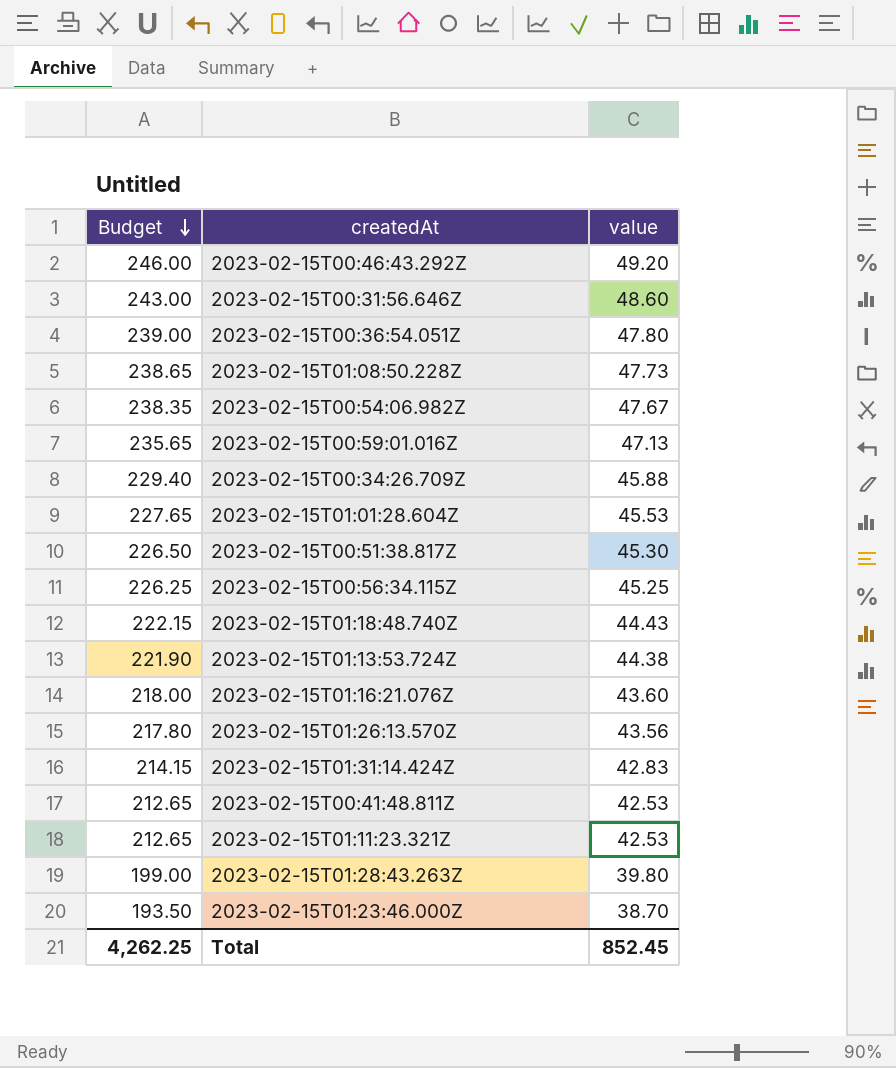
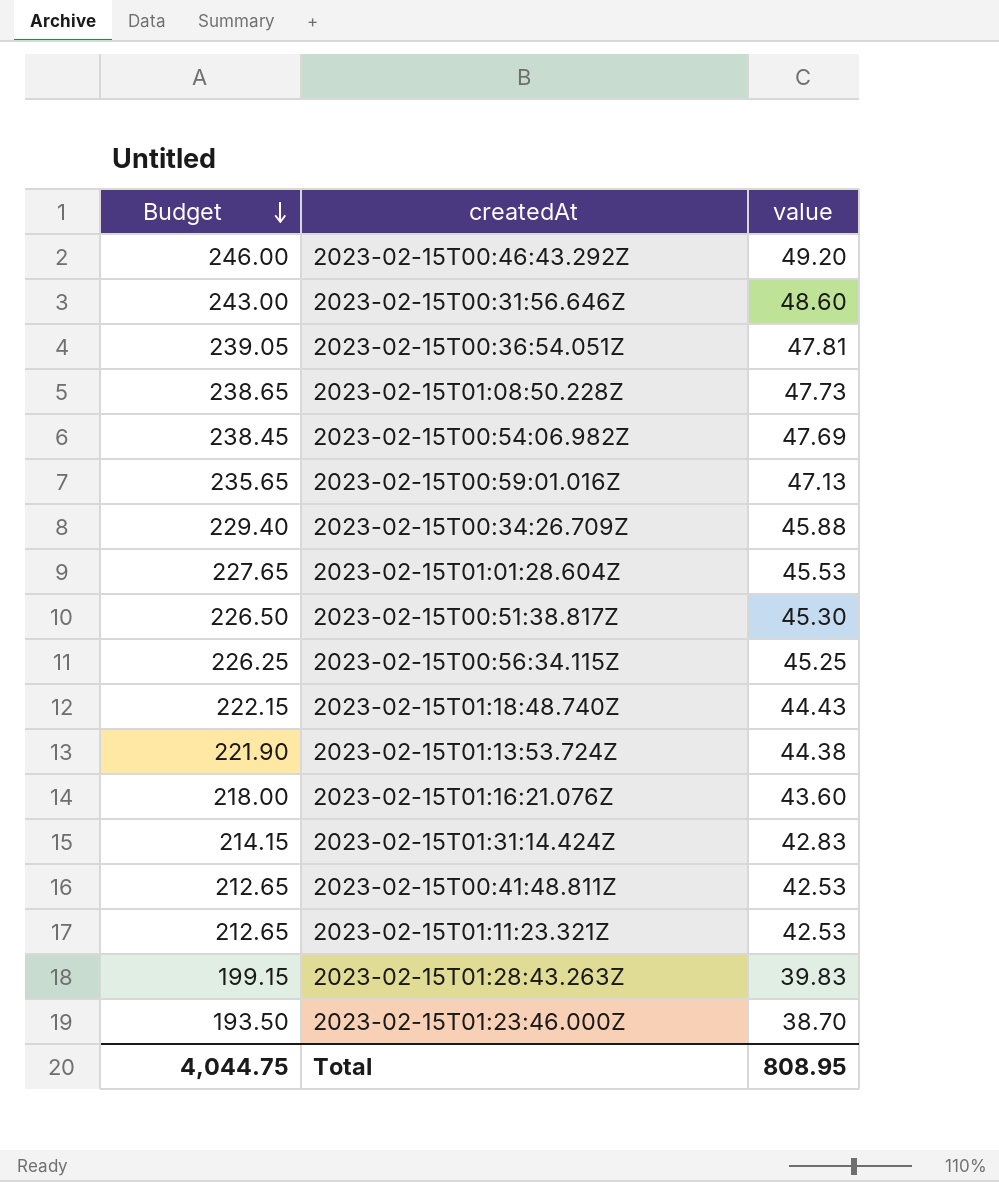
row 2023-02-15T01:26:13.570Z: 217.80 | 43.56 -> none
2023-02-15T00:36:54.051Z | Budget: 239.00 -> 239.05
2023-02-15T00:36:54.051Z | value: 47.80 -> 47.81
2023-02-15T00:54:06.982Z | Budget: 238.35 -> 238.45
2023-02-15T00:54:06.982Z | value: 47.67 -> 47.69
2023-02-15T01:28:43.263Z | Budget: 199.00 -> 199.15
2023-02-15T01:28:43.263Z | value: 39.80 -> 39.83
Total | Budget: 4,262.25 -> 4,044.75
Total | value: 852.45 -> 808.95

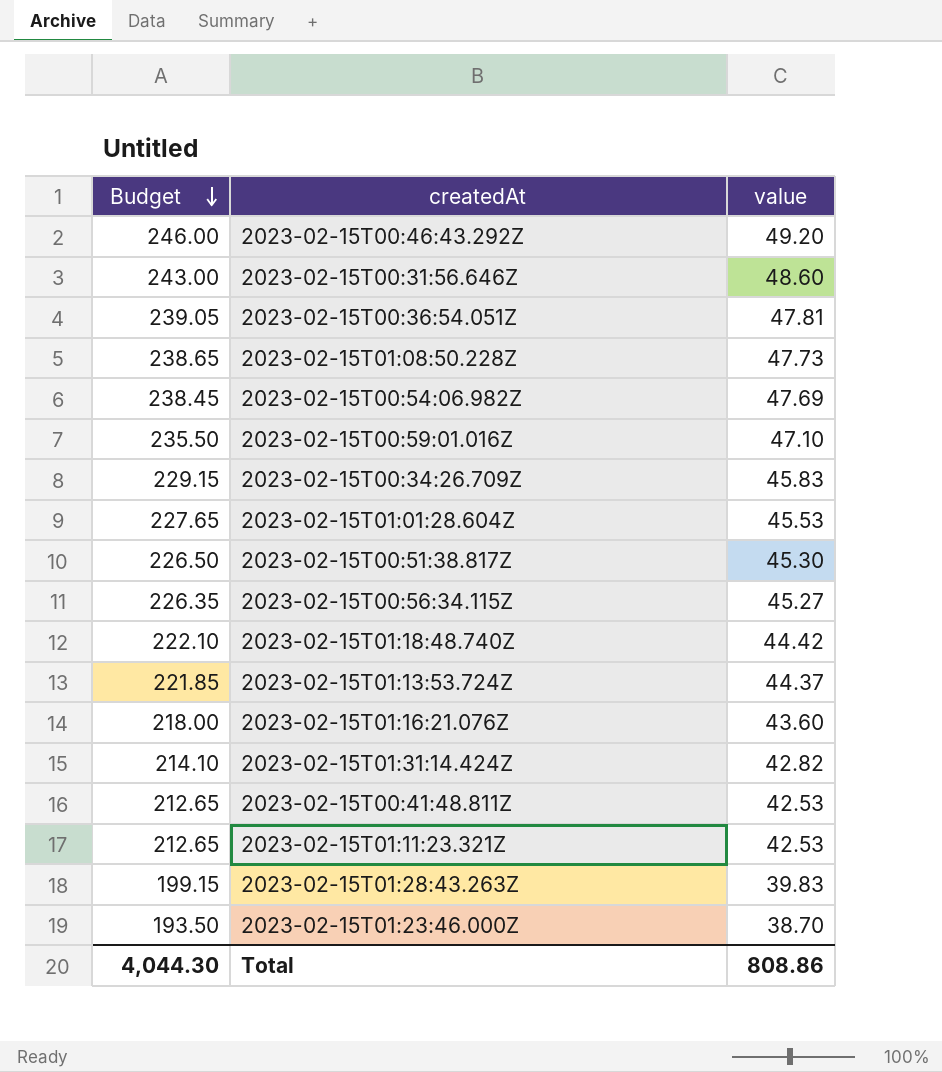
2023-02-15T00:59:01.016Z | Budget: 235.65 -> 235.50
2023-02-15T00:59:01.016Z | value: 47.13 -> 47.10
2023-02-15T00:34:26.709Z | Budget: 229.40 -> 229.15
2023-02-15T00:34:26.709Z | value: 45.88 -> 45.83
2023-02-15T00:56:34.115Z | Budget: 226.25 -> 226.35
2023-02-15T00:56:34.115Z | value: 45.25 -> 45.27
2023-02-15T01:18:48.740Z | Budget: 222.15 -> 222.10
2023-02-15T01:18:48.740Z | value: 44.43 -> 44.42
2023-02-15T01:13:53.724Z | Budget: 221.90 -> 221.85
2023-02-15T01:13:53.724Z | value: 44.38 -> 44.37
2023-02-15T01:31:14.424Z | Budget: 214.15 -> 214.10
2023-02-15T01:31:14.424Z | value: 42.83 -> 42.82
Total | Budget: 4,044.75 -> 4,044.30
Total | value: 808.95 -> 808.86

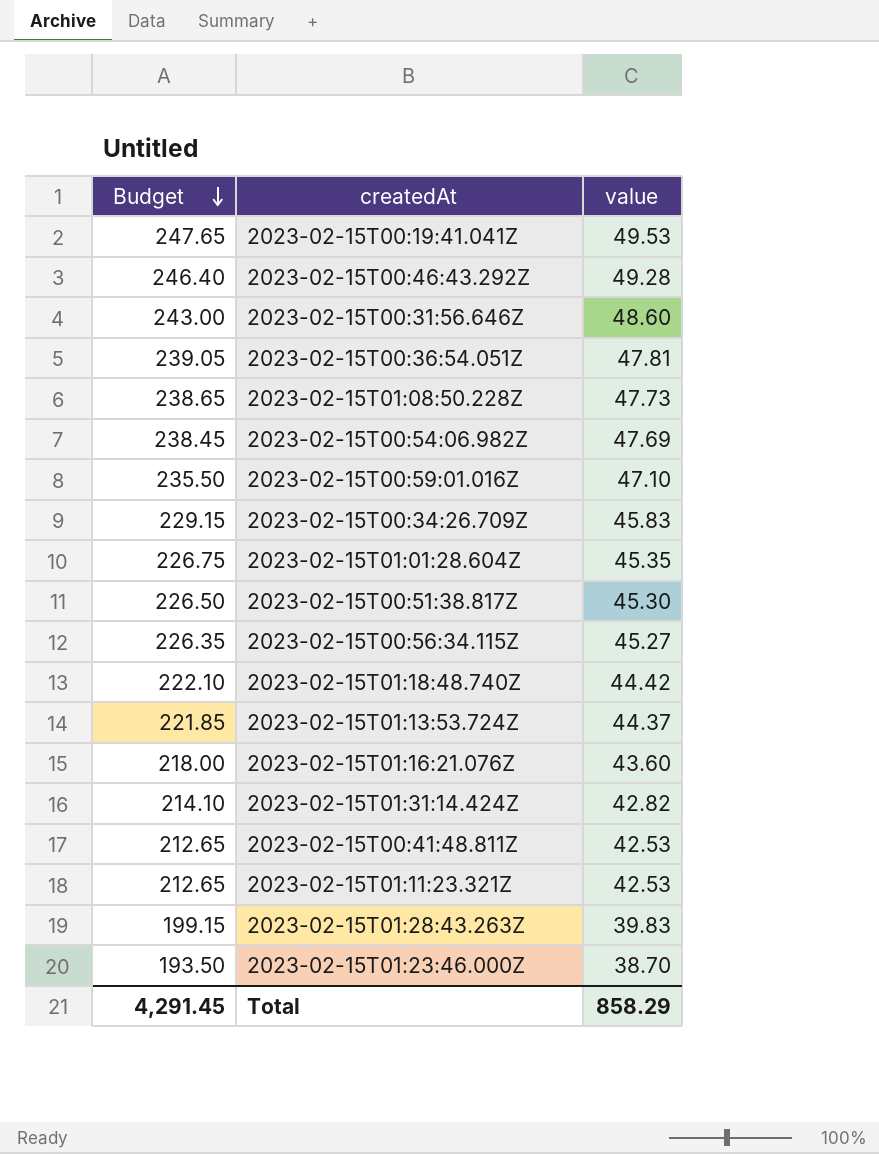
row 2023-02-15T00:19:41.041Z: none -> 247.65 | 49.53
2023-02-15T00:46:43.292Z | Budget: 246.00 -> 246.40
2023-02-15T00:46:43.292Z | value: 49.20 -> 49.28
2023-02-15T01:01:28.604Z | Budget: 227.65 -> 226.75
2023-02-15T01:01:28.604Z | value: 45.53 -> 45.35
Total | Budget: 4,044.30 -> 4,291.45
Total | value: 808.86 -> 858.29

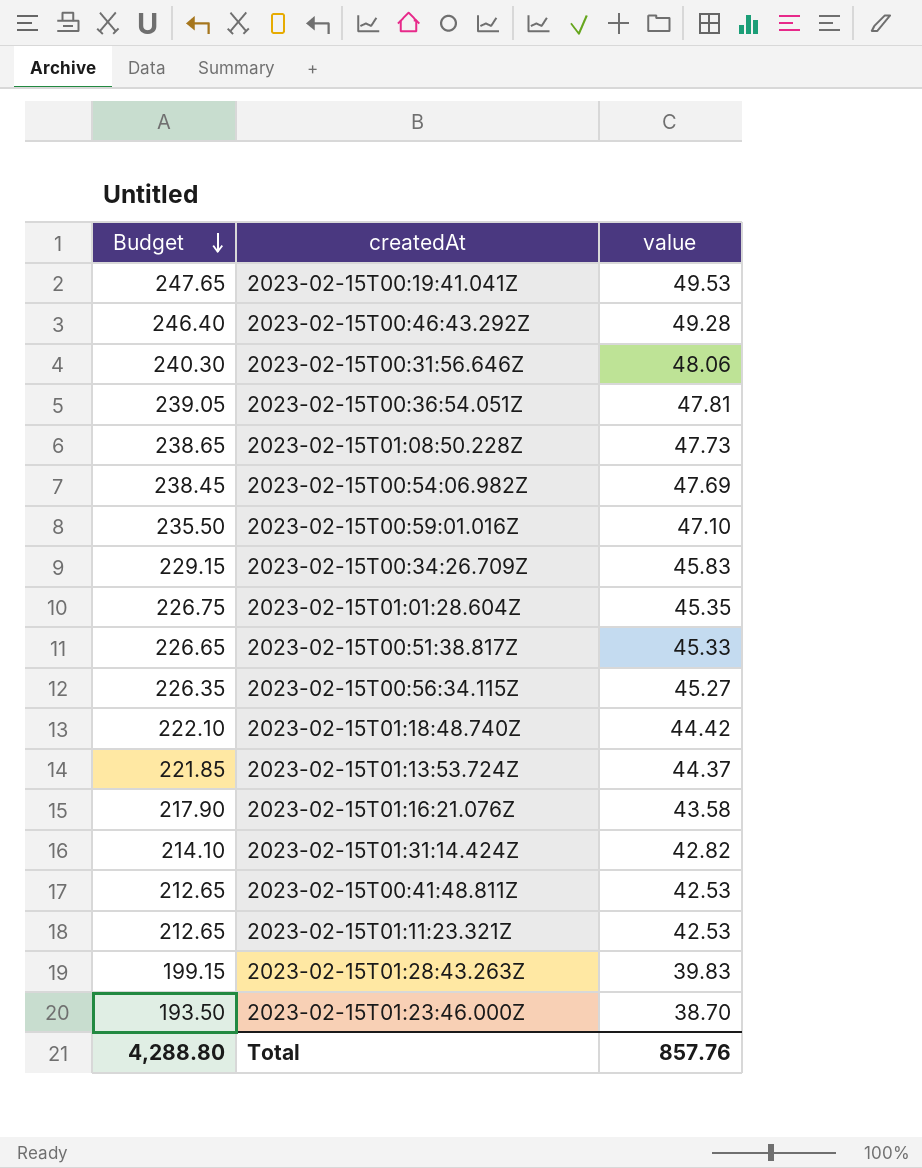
2023-02-15T00:31:56.646Z | Budget: 243.00 -> 240.30
2023-02-15T00:31:56.646Z | value: 48.60 -> 48.06
2023-02-15T00:51:38.817Z | Budget: 226.50 -> 226.65
2023-02-15T00:51:38.817Z | value: 45.30 -> 45.33
2023-02-15T01:16:21.076Z | Budget: 218.00 -> 217.90
2023-02-15T01:16:21.076Z | value: 43.60 -> 43.58
Total | Budget: 4,291.45 -> 4,288.80
Total | value: 858.29 -> 857.76

